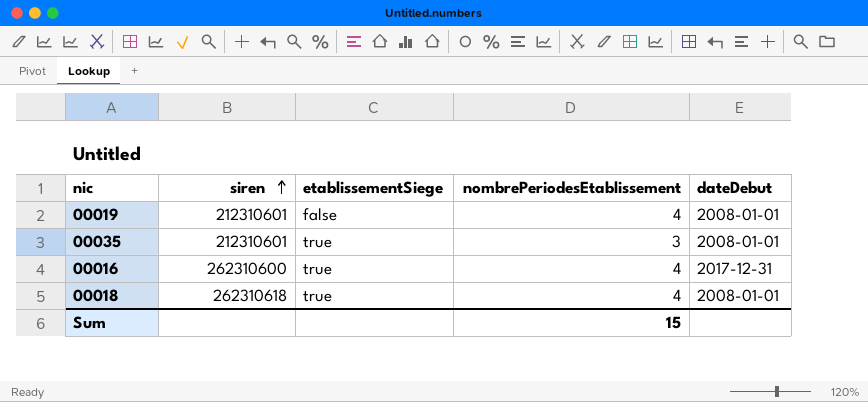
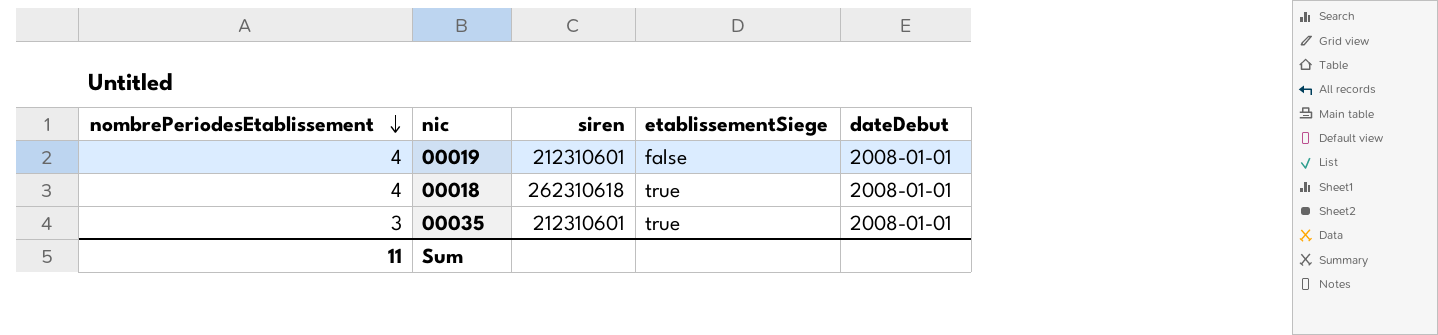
row order: siren ascending -> nombrePeriodesEtablissement descending
column nombrePeriodesEtablissement | position: 4 -> 1
row 00016: 262310600 | true | 4 | 2017-12-31 -> none
Sum | nombrePeriodesEtablissement: 15 -> 11

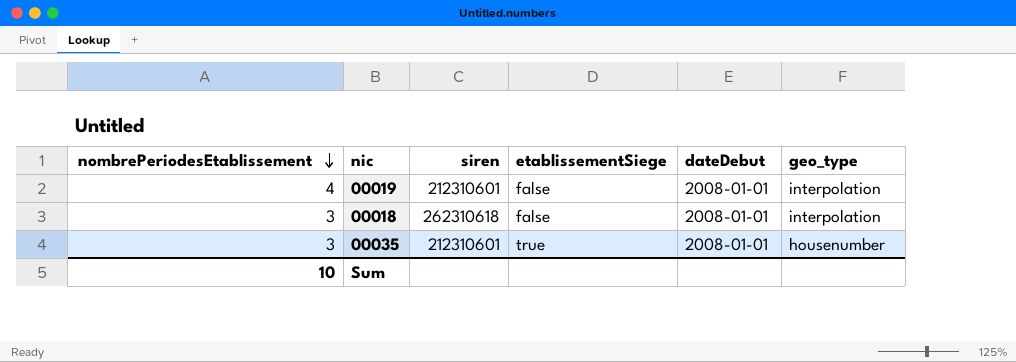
column geo_type | position: none -> 6
00018 | nombrePeriodesEtablissement: 4 -> 3
00018 | etablissementSiege: true -> false
Sum | nombrePeriodesEtablissement: 11 -> 10

